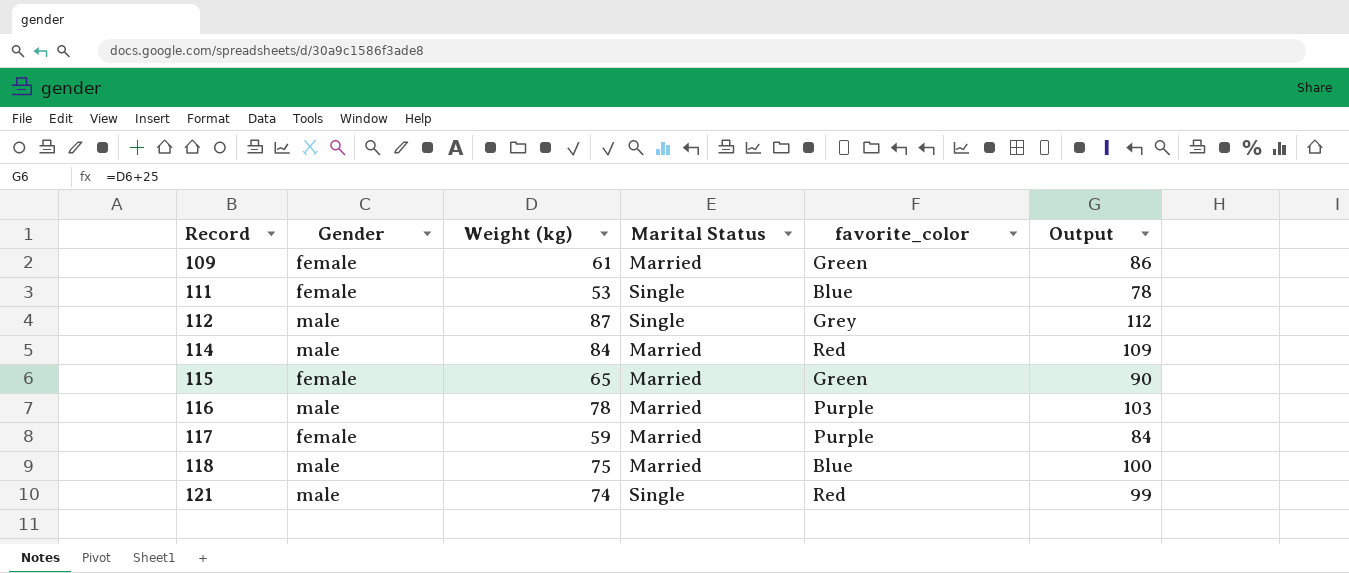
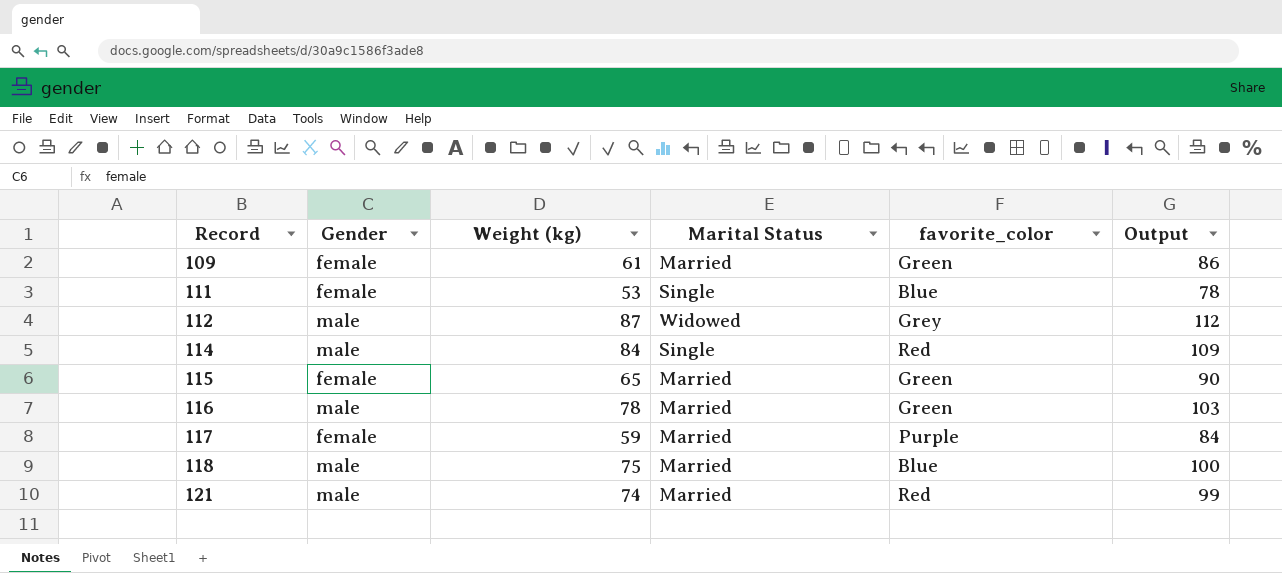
112 | Marital Status: Single -> Widowed
114 | Marital Status: Married -> Single
116 | favorite_color: Purple -> Green
121 | Marital Status: Single -> Married

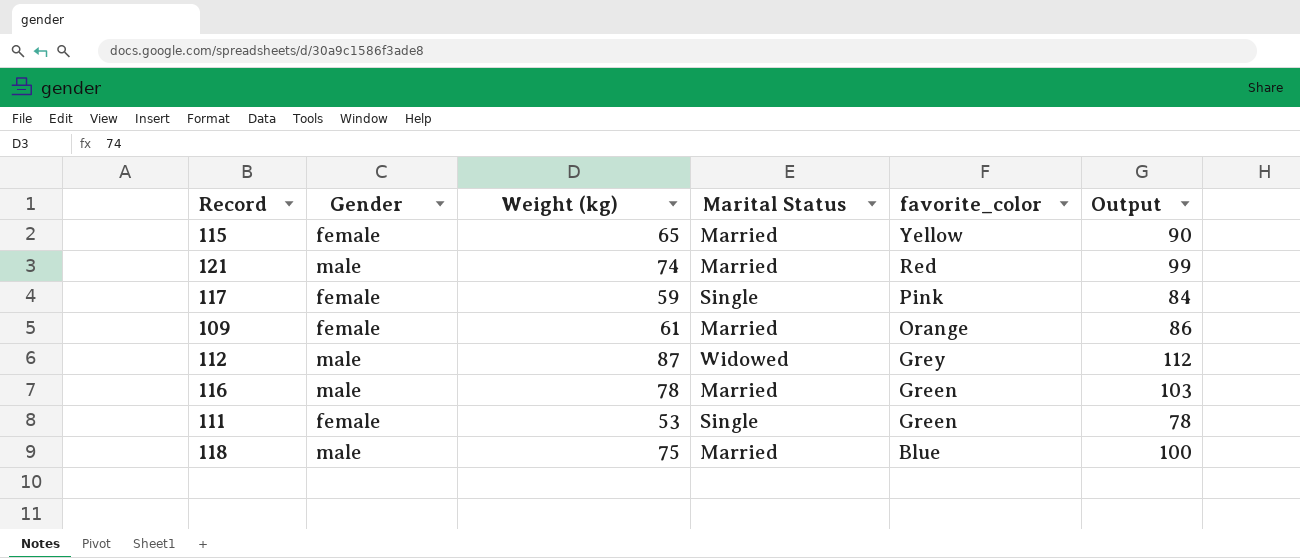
row order: Record ascending -> favorite_color descending
row 114: male | 84 | Single | Red | 109 -> none
115 | favorite_color: Green -> Yellow
117 | Marital Status: Married -> Single
117 | favorite_color: Purple -> Pink
109 | favorite_color: Green -> Orange
111 | favorite_color: Blue -> Green

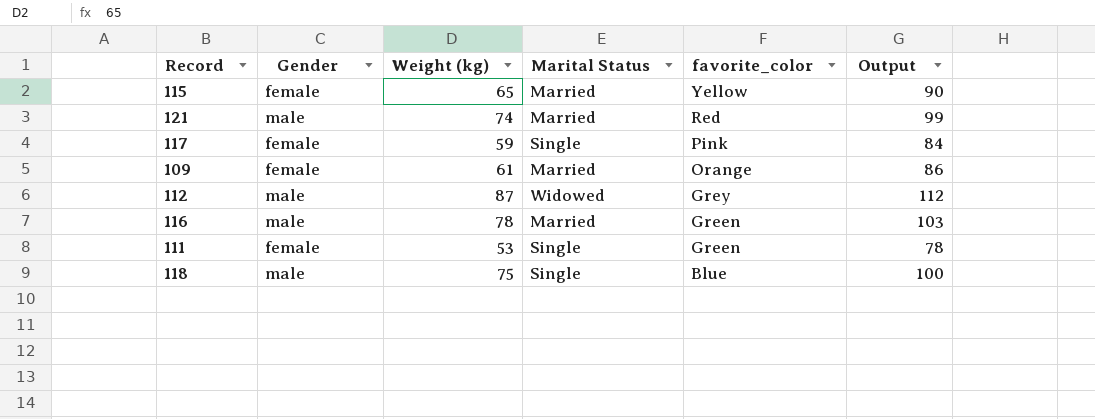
118 | Marital Status: Married -> Single

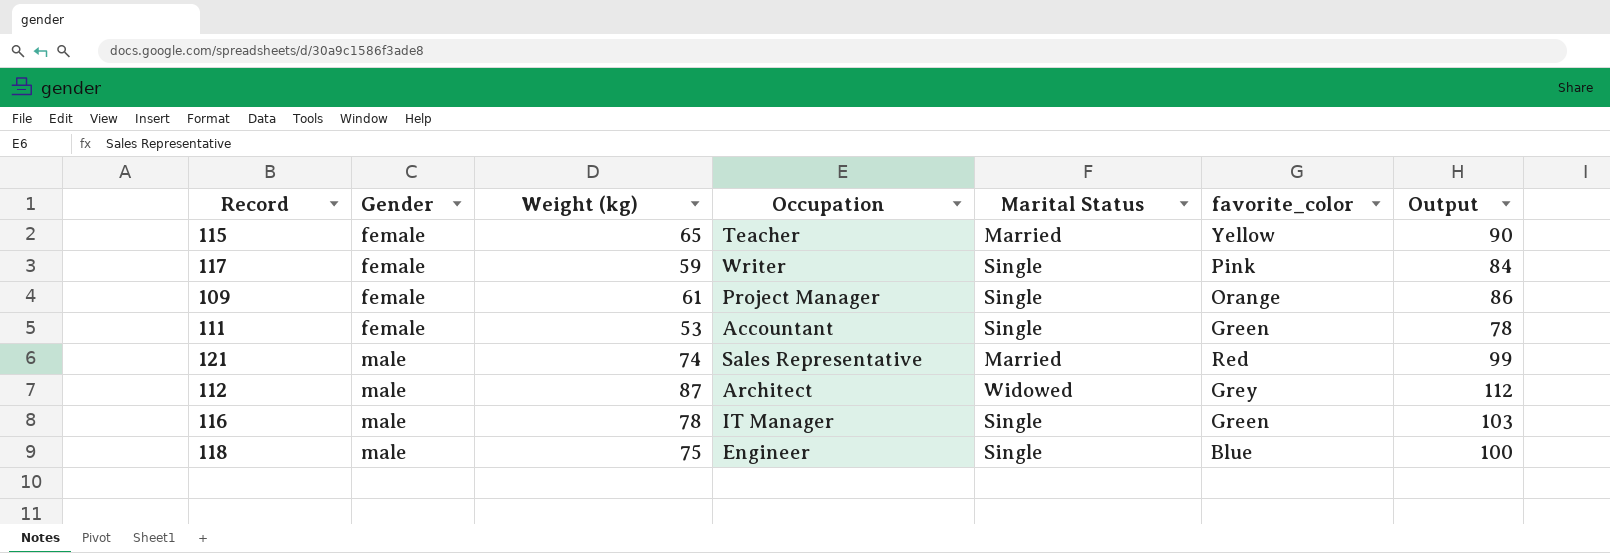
row order: favorite_color descending -> Gender ascending
column Occupation | position: none -> 4
109 | Marital Status: Married -> Single
116 | Marital Status: Married -> Single

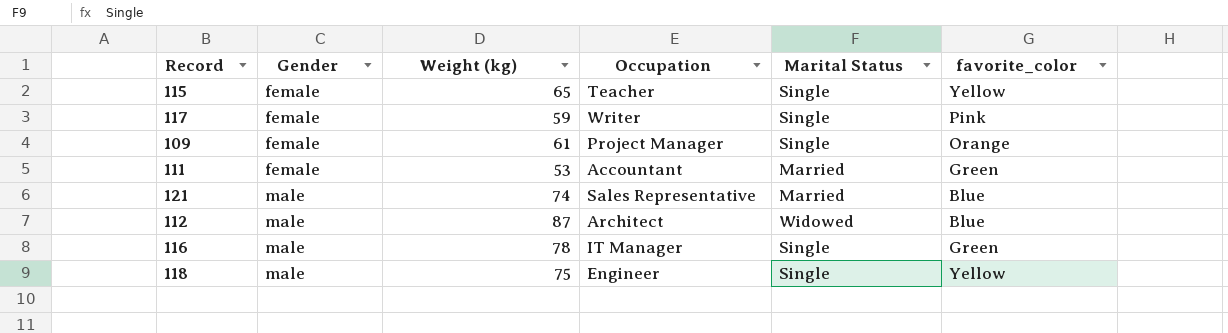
column Output | formula: [Weight (kg)] + 25 -> none
115 | Marital Status: Married -> Single
111 | Marital Status: Single -> Married
121 | favorite_color: Red -> Blue
112 | favorite_color: Grey -> Blue
118 | favorite_color: Blue -> Yellow

